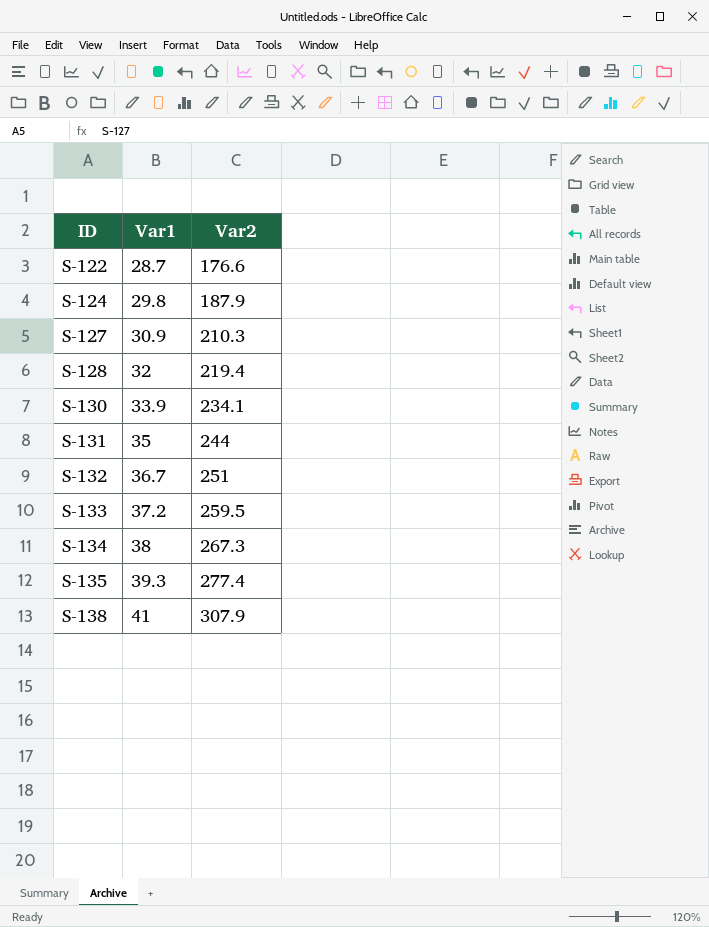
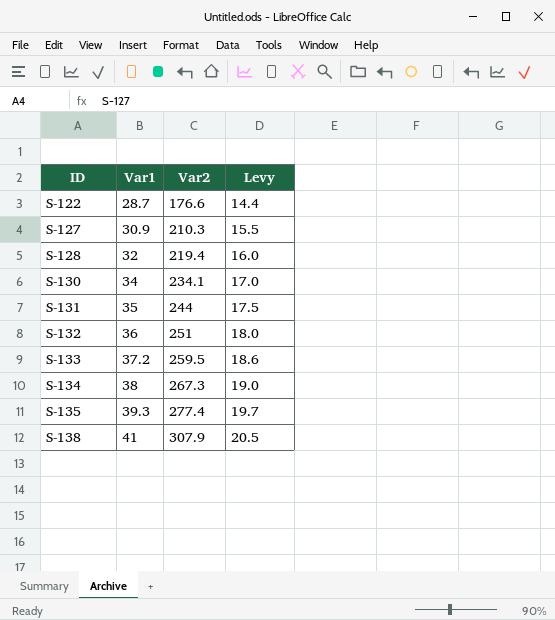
column Levy | formula: none -> [Var1] * 0.5
row S-124: 29.8 | 187.9 -> none
S-130 | Var1: 33.9 -> 34
S-132 | Var1: 36.7 -> 36

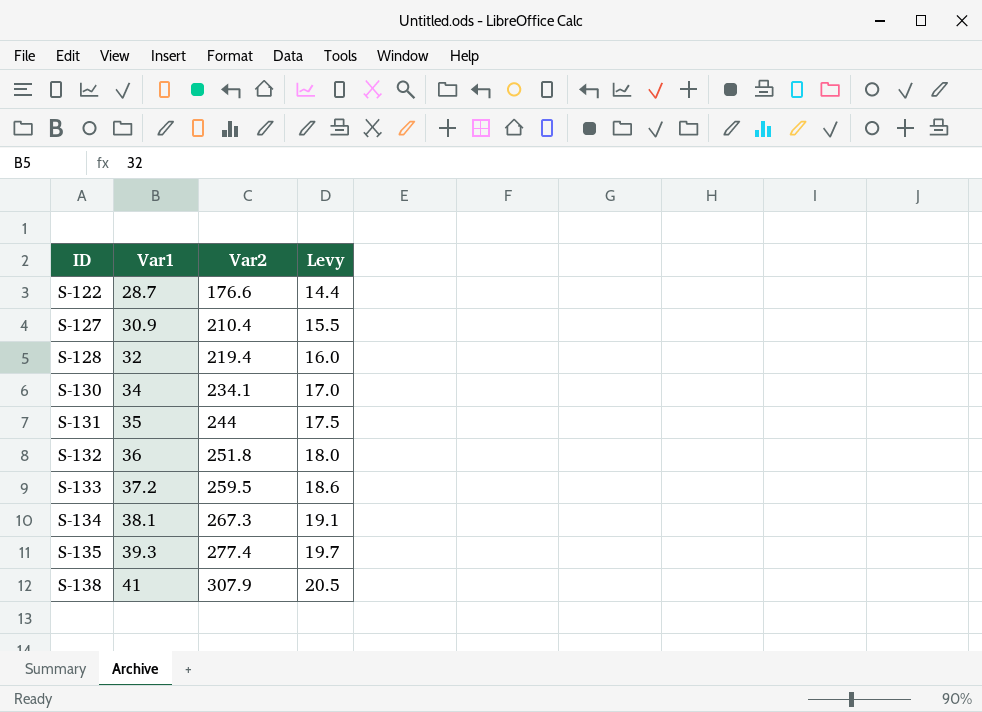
S-127 | Var2: 210.3 -> 210.4
S-132 | Var2: 251 -> 251.8
S-134 | Var1: 38 -> 38.1
S-134 | Levy: 19.0 -> 19.1

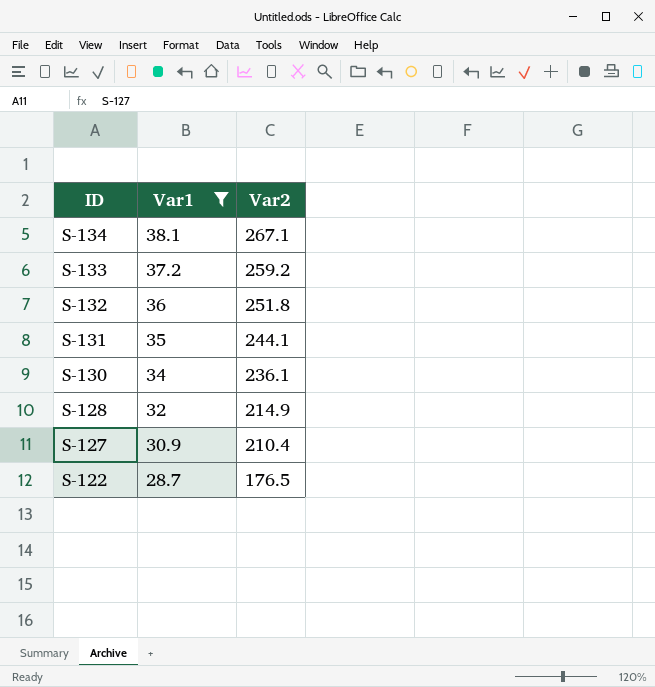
filter: none -> Var1 <= 38.1
row order: ID ascending -> ID descending
column Levy | formula: [Var1] * 0.5 -> none
S-134 | Var2: 267.3 -> 267.1
S-133 | Var2: 259.5 -> 259.2
S-131 | Var2: 244 -> 244.1
S-130 | Var2: 234.1 -> 236.1
S-128 | Var2: 219.4 -> 214.9
S-122 | Var2: 176.6 -> 176.5

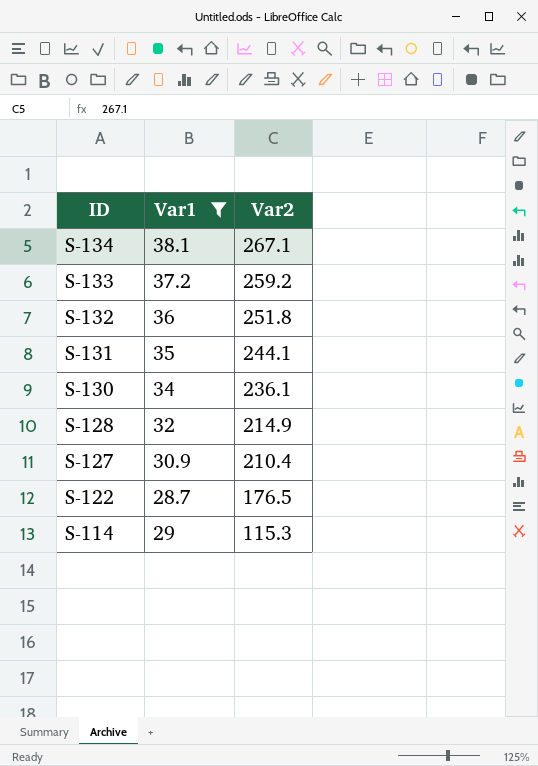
row S-114: none -> 29 | 115.3

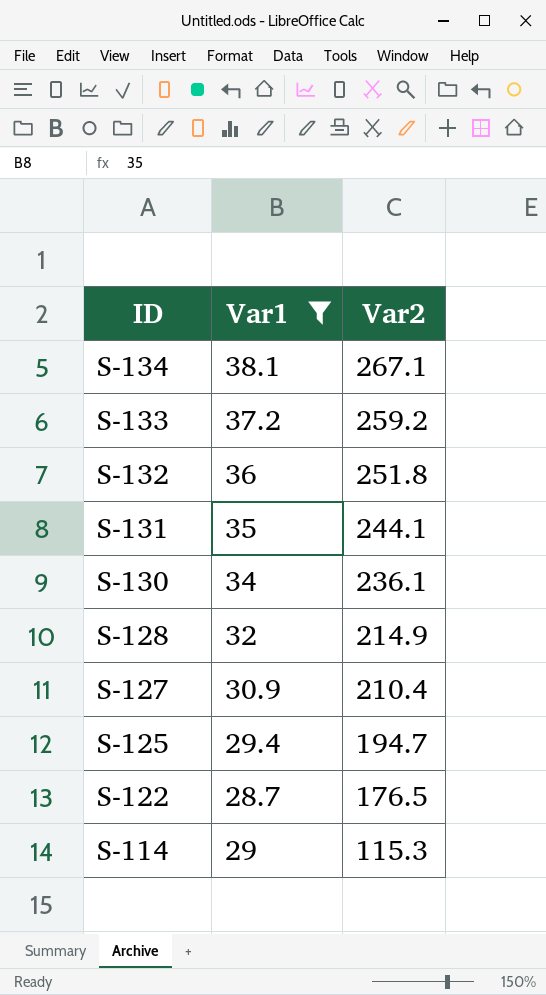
row S-125: none -> 29.4 | 194.7

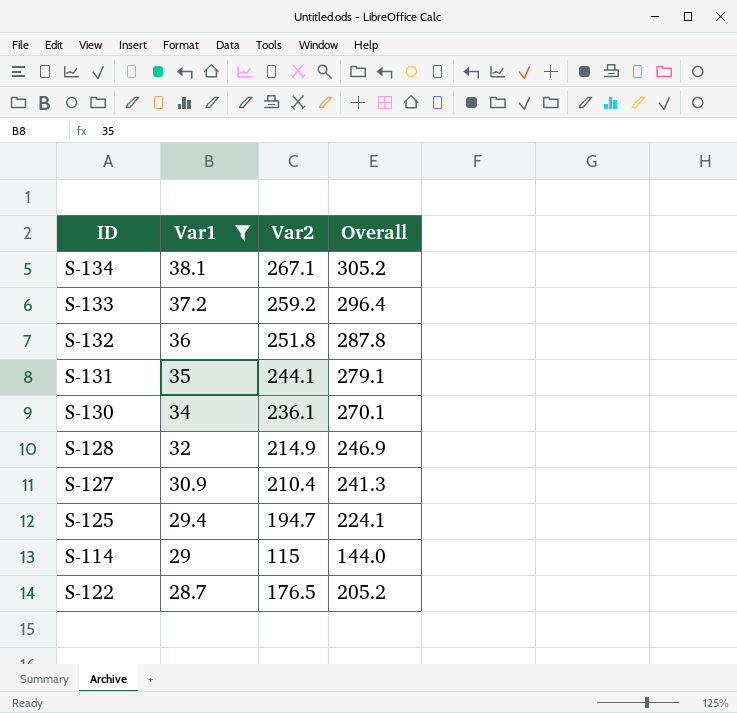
row order: ID descending -> Var1 descending
column Overall | formula: none -> [Var1] + [Var2]
S-114 | Var2: 115.3 -> 115

